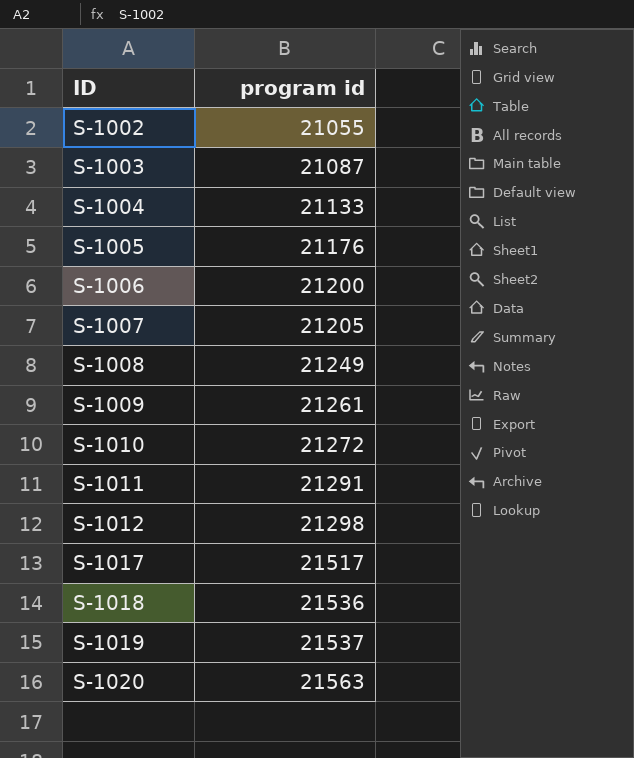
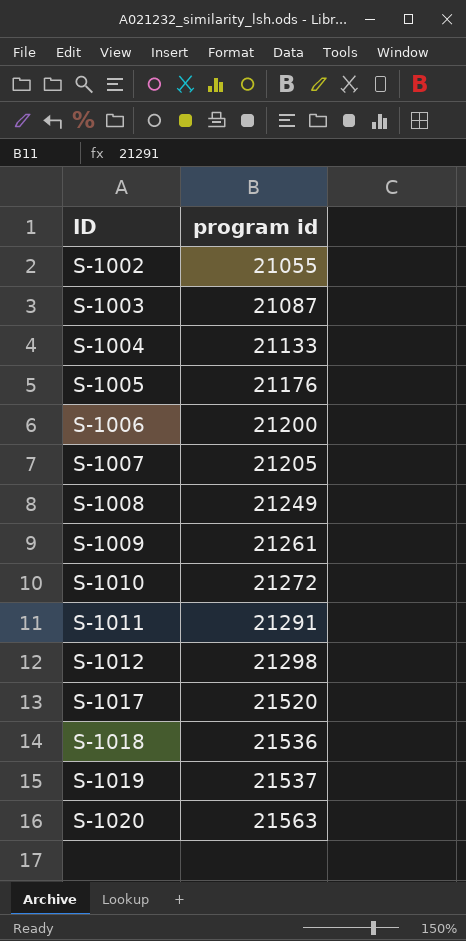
S-1017 | program id: 21517 -> 21520

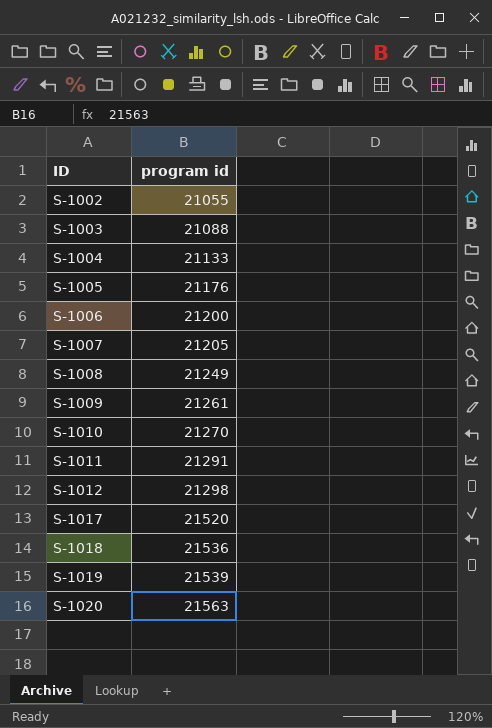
S-1003 | program id: 21087 -> 21088
S-1010 | program id: 21272 -> 21270
S-1019 | program id: 21537 -> 21539

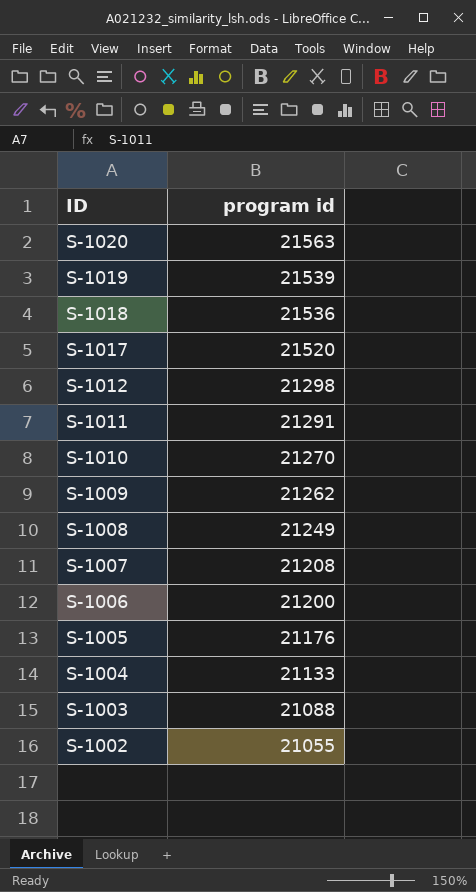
row order: ID ascending -> ID descending
S-1009 | program id: 21261 -> 21262
S-1007 | program id: 21205 -> 21208

